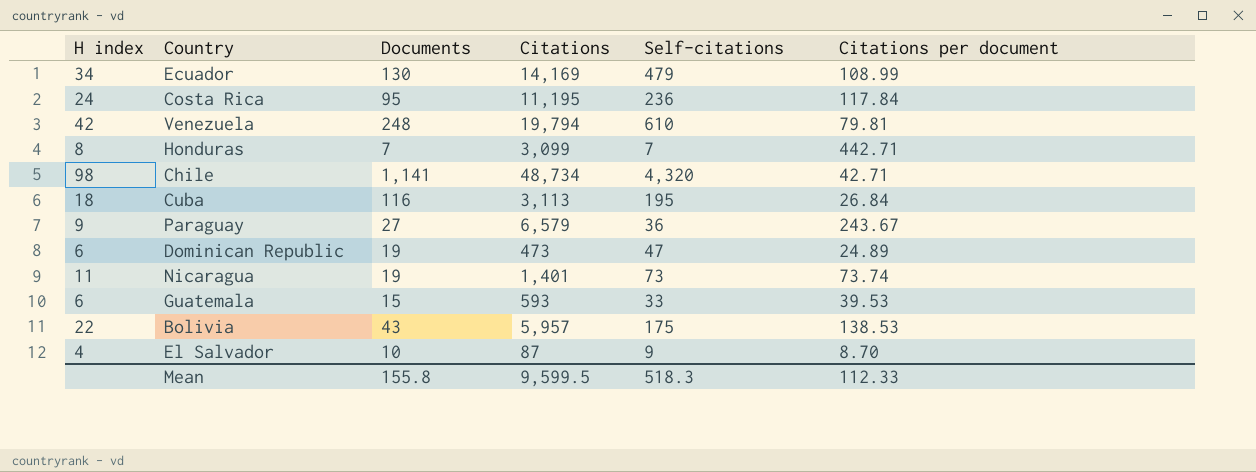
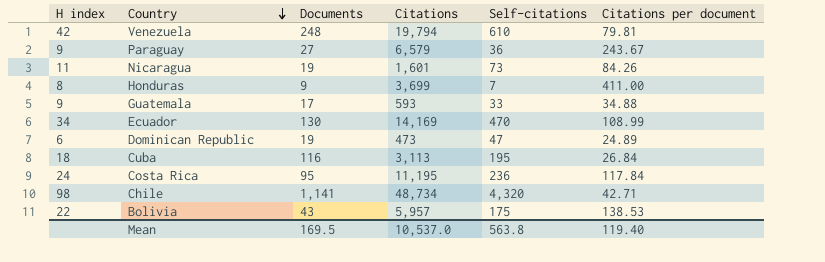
row order: none -> Country descending
row El Salvador: 4 | 10 | 87 | 9 | 8.70 -> none
Nicaragua | Citations: 1,401 -> 1,601
Nicaragua | Citations per document: 73.74 -> 84.26
Honduras | Documents: 7 -> 9
Honduras | Citations: 3,099 -> 3,699
Honduras | Citations per document: 442.71 -> 411.00
Guatemala | H index: 6 -> 9
Guatemala | Documents: 15 -> 17
Guatemala | Citations per document: 39.53 -> 34.88
Ecuador | Self-citations: 479 -> 470
Mean | Documents: 155.8 -> 169.5
Mean | Citations: 9,599.5 -> 10,537.0
Mean | Self-citations: 518.3 -> 563.8
Mean | Citations per document: 112.33 -> 119.40

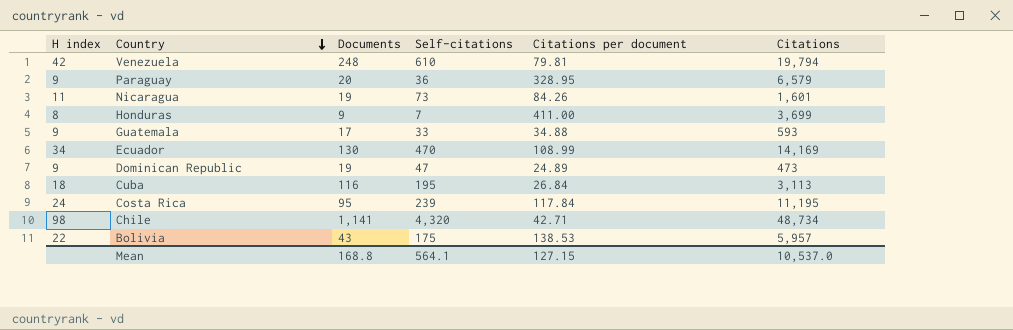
column Citations | position: 4 -> 6
Paraguay | Documents: 27 -> 20
Paraguay | Citations per document: 243.67 -> 328.95
Dominican Republic | H index: 6 -> 9
Costa Rica | Self-citations: 236 -> 239
Mean | Documents: 169.5 -> 168.8
Mean | Self-citations: 563.8 -> 564.1
Mean | Citations per document: 119.40 -> 127.15

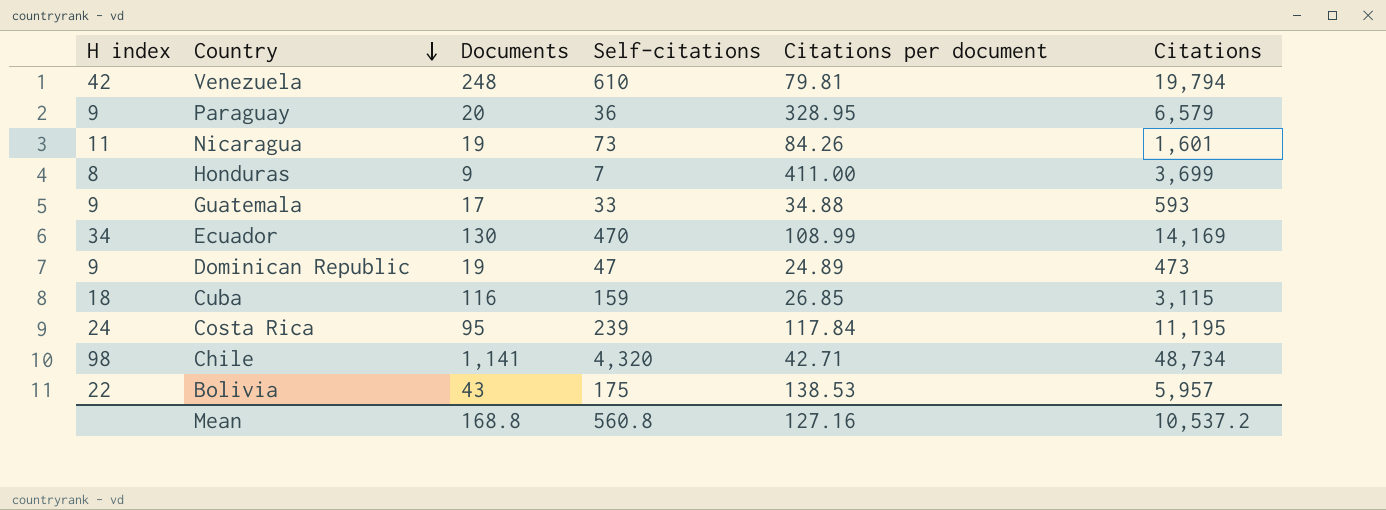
Cuba | Self-citations: 195 -> 159
Cuba | Citations per document: 26.84 -> 26.85
Cuba | Citations: 3,113 -> 3,115
Mean | Self-citations: 564.1 -> 560.8
Mean | Citations per document: 127.15 -> 127.16
Mean | Citations: 10,537.0 -> 10,537.2

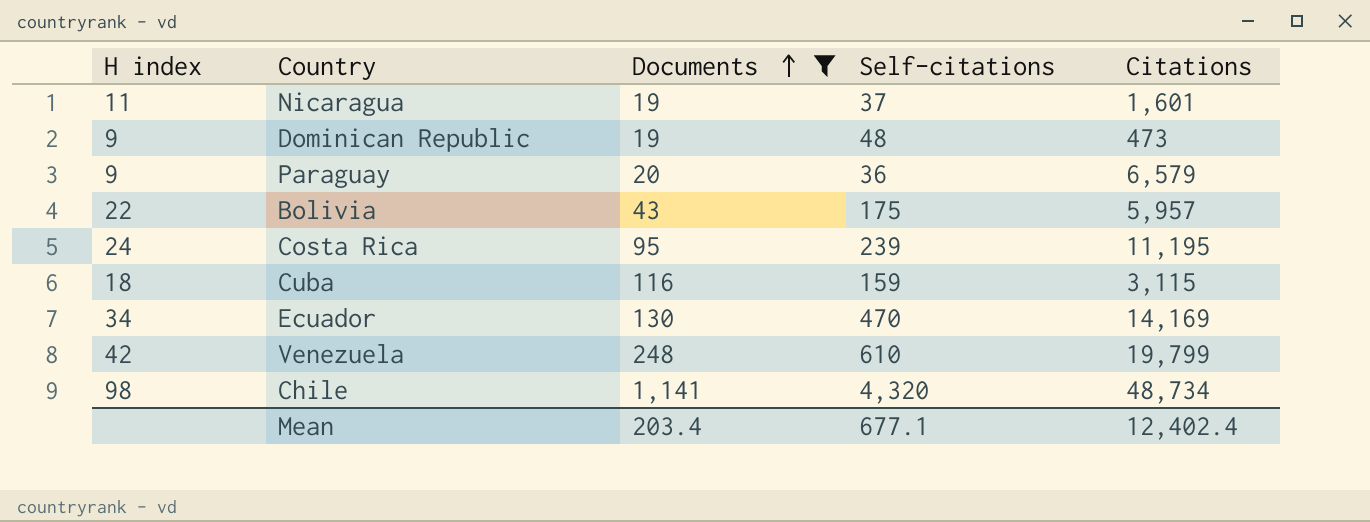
filter: none -> Documents >= 19
row order: Country descending -> Documents ascending
column Citations per document | formula: [Citations] / [Documents] -> none
Nicaragua | Self-citations: 73 -> 37
Dominican Republic | Self-citations: 47 -> 48
Venezuela | Citations: 19,794 -> 19,799
Mean | Documents: 168.8 -> 203.4
Mean | Self-citations: 560.8 -> 677.1
Mean | Citations: 10,537.2 -> 12,402.4

